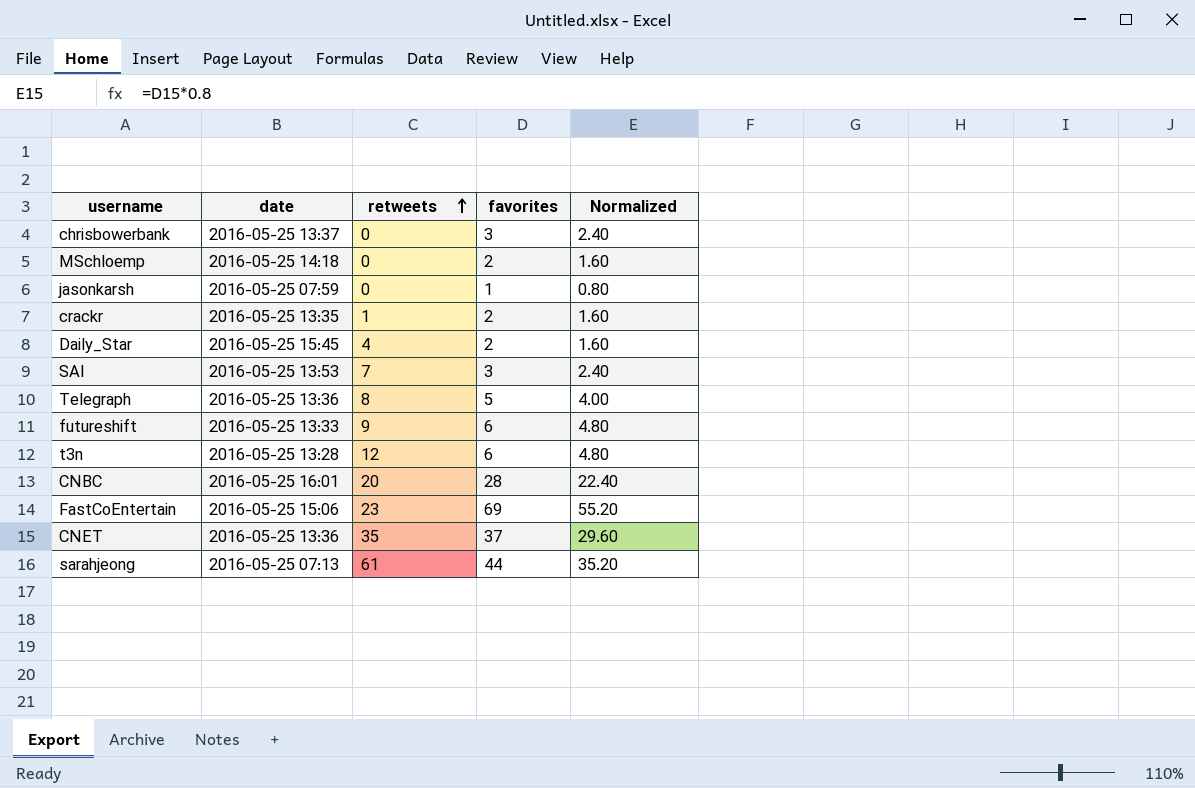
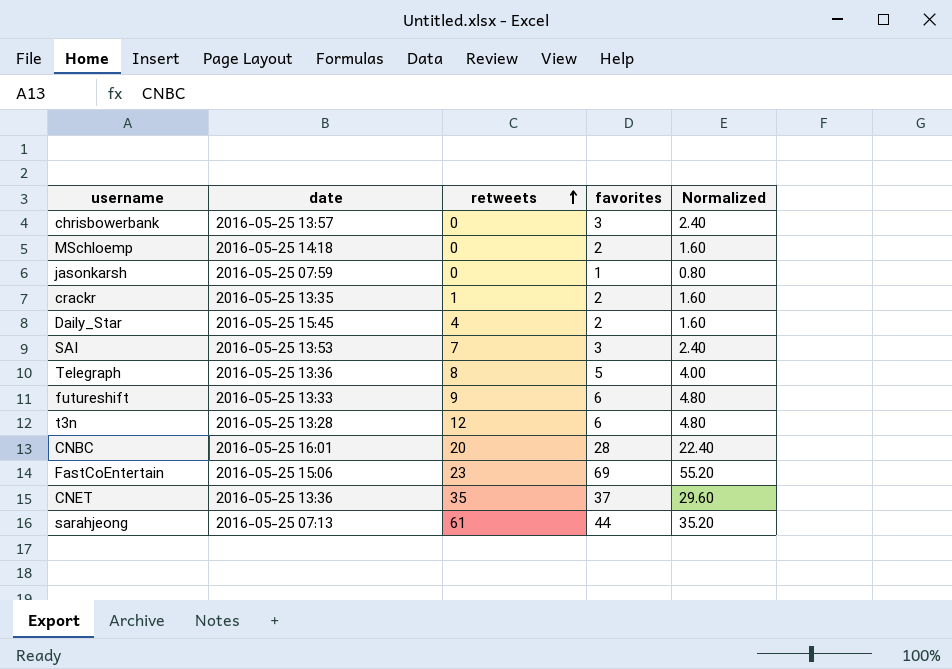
chrisbowerbank | date: 2016-05-25 13:37 -> 2016-05-25 13:57

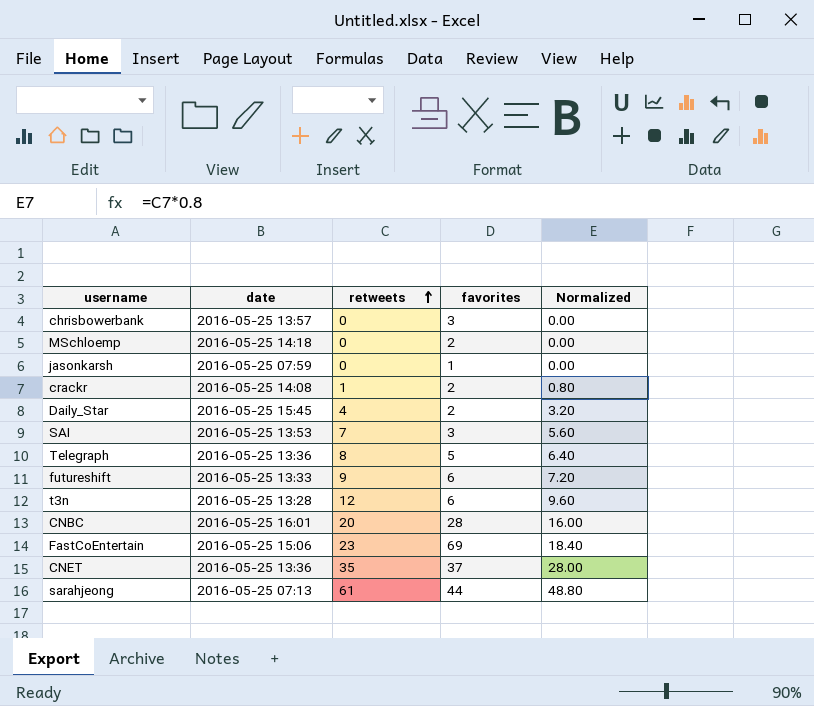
column Normalized | formula: [favorites] * 0.8 -> [retweets] * 0.8
crackr | date: 2016-05-25 13:35 -> 2016-05-25 14:08

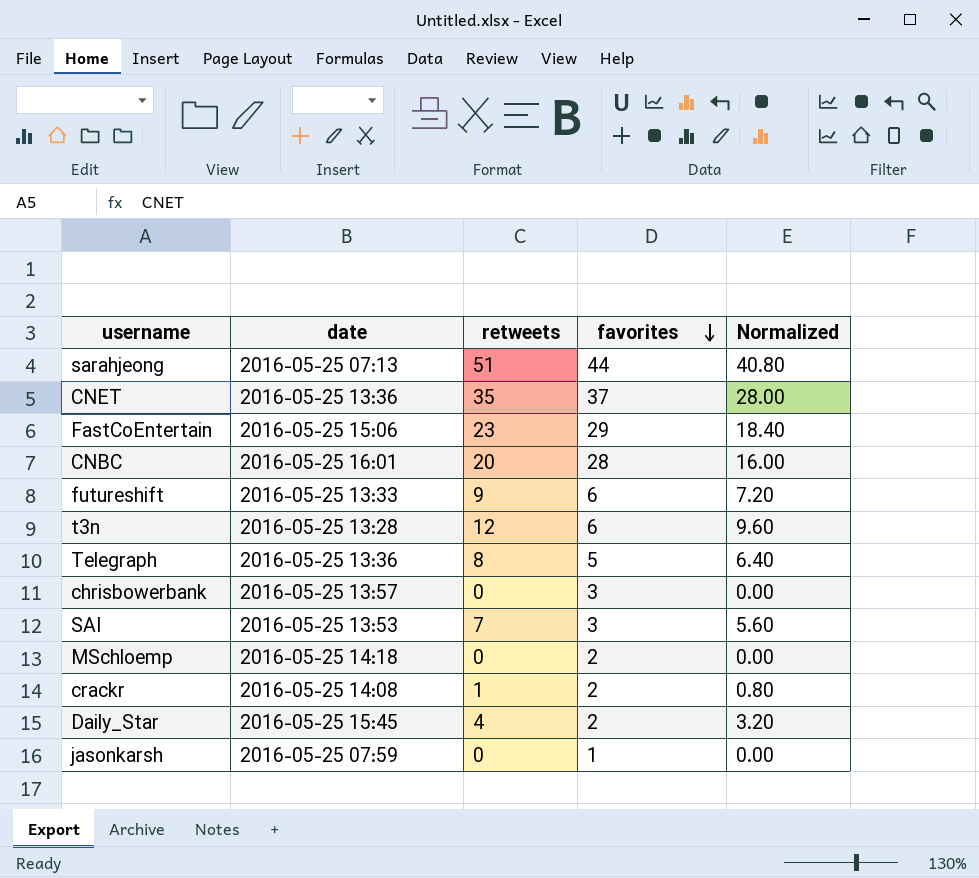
row order: retweets ascending -> favorites descending
sarahjeong | retweets: 61 -> 51
sarahjeong | Normalized: 48.80 -> 40.80
FastCoEntertain | favorites: 69 -> 29

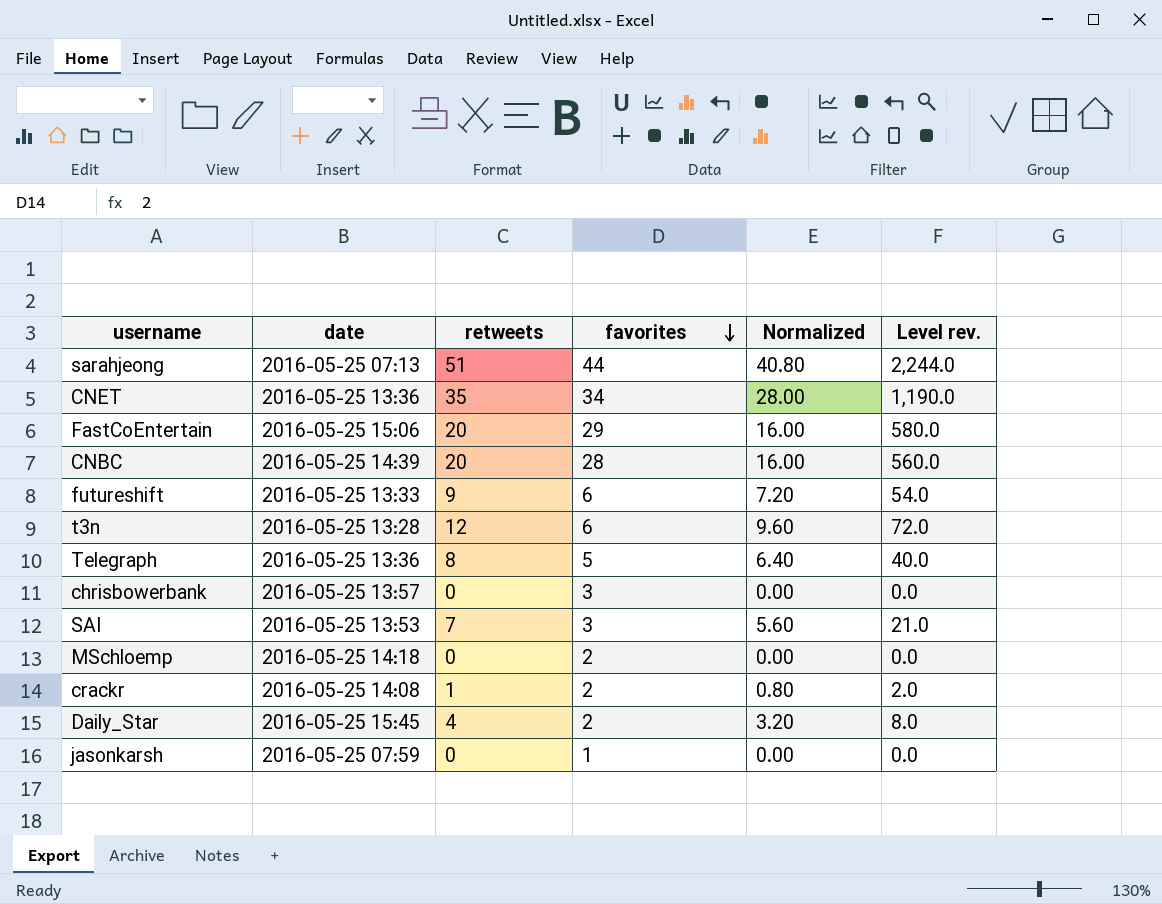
column Level rev. | formula: none -> [retweets] * [favorites]
CNET | favorites: 37 -> 34
FastCoEntertain | retweets: 23 -> 20
FastCoEntertain | Normalized: 18.40 -> 16.00
CNBC | date: 2016-05-25 16:01 -> 2016-05-25 14:39

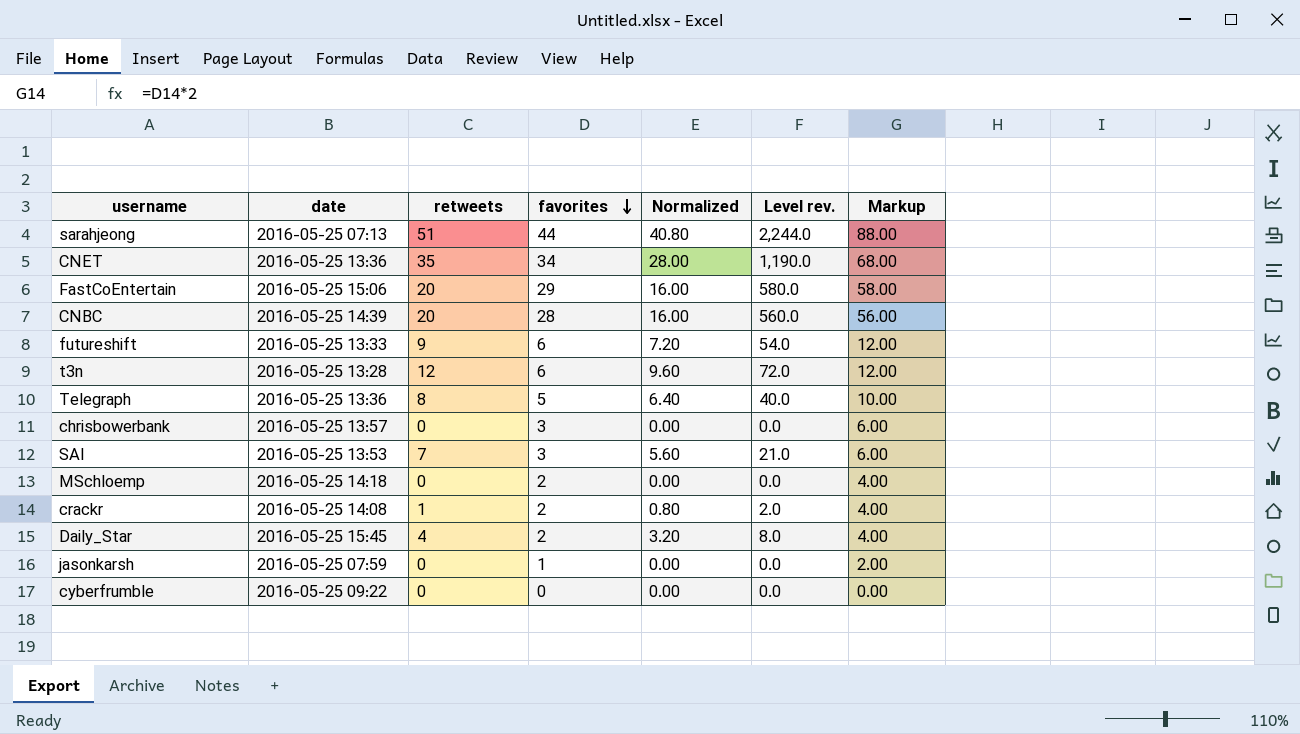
column Markup | formula: none -> [favorites] * 2
row cyberfrumble: none -> 2016-05-25 09:22 | 0 | 0 | 0.00 | 0.0 | 0.00

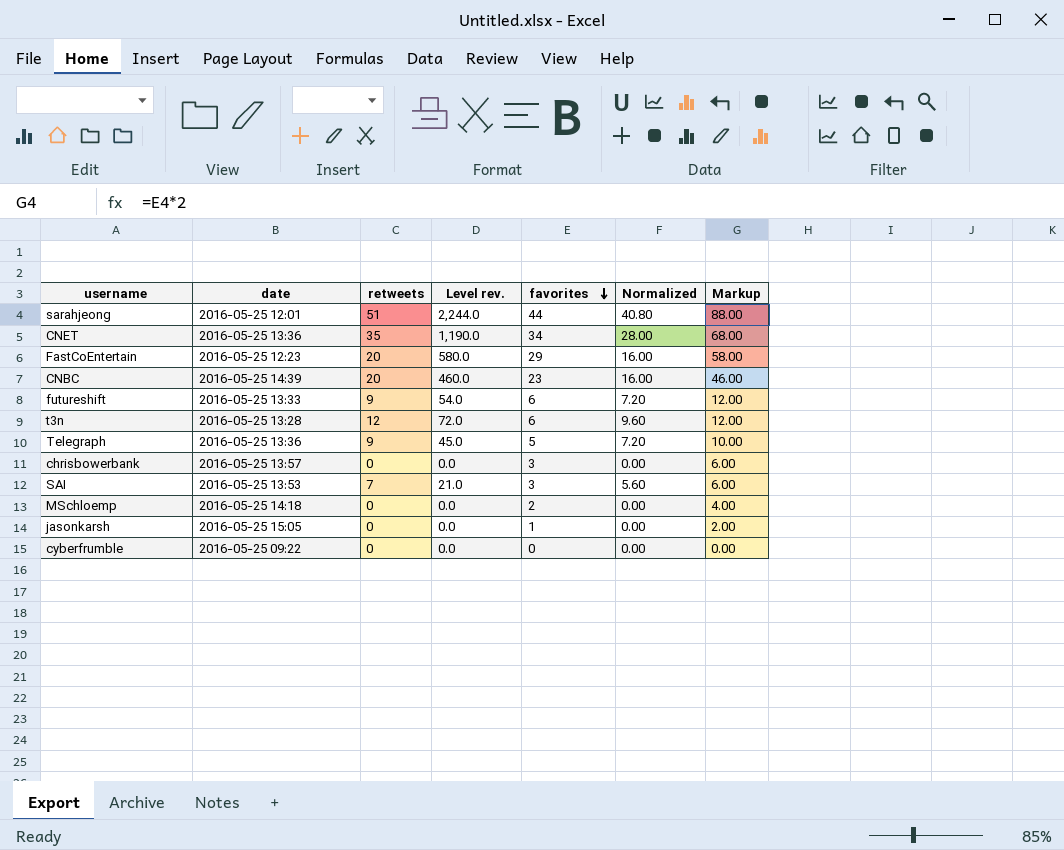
column Level rev. | position: 6 -> 4
row crackr: 2016-05-25 14:08 | 1 | 2 | 0.80 | 2.0 | 4.00 -> none
row Daily_Star: 2016-05-25 15:45 | 4 | 2 | 3.20 | 8.0 | 4.00 -> none
sarahjeong | date: 2016-05-25 07:13 -> 2016-05-25 12:01
FastCoEntertain | date: 2016-05-25 15:06 -> 2016-05-25 12:23
CNBC | Level rev.: 560.0 -> 460.0
CNBC | favorites: 28 -> 23
CNBC | Markup: 56.00 -> 46.00
Telegraph | retweets: 8 -> 9
Telegraph | Level rev.: 40.0 -> 45.0
Telegraph | Normalized: 6.40 -> 7.20
jasonkarsh | date: 2016-05-25 07:59 -> 2016-05-25 15:05

